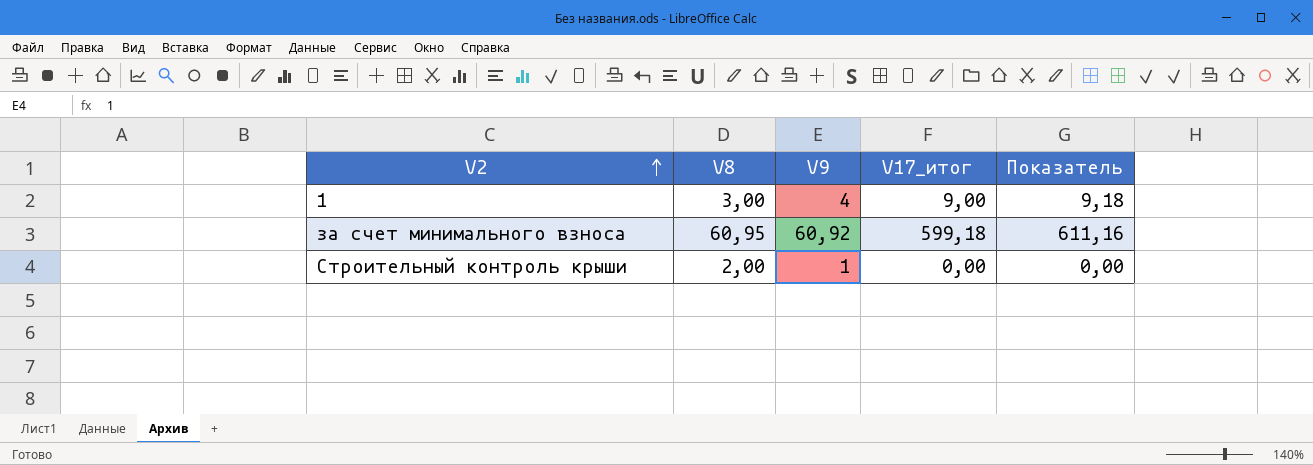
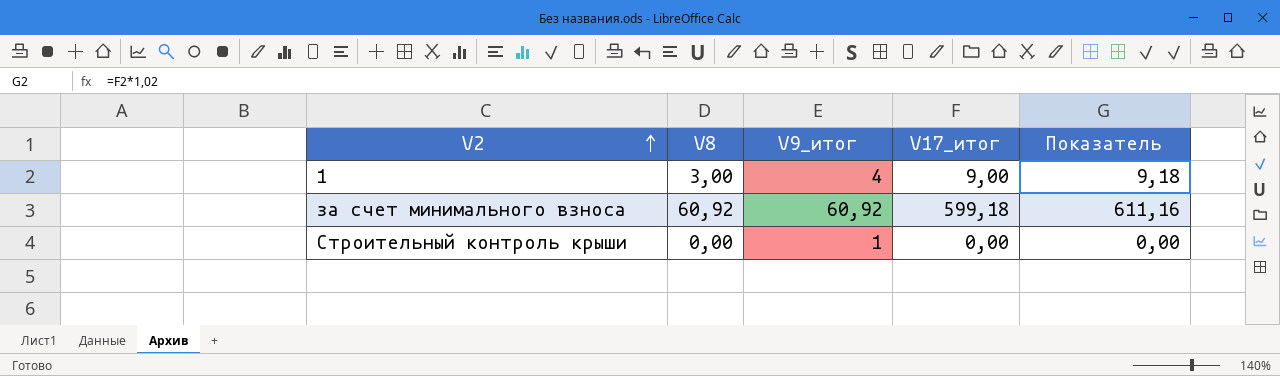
column name: V9 -> V9_итог
за счет минимального взноса | V8: 60,95 -> 60,92
Строительный контроль крыши | V8: 2,00 -> 0,00

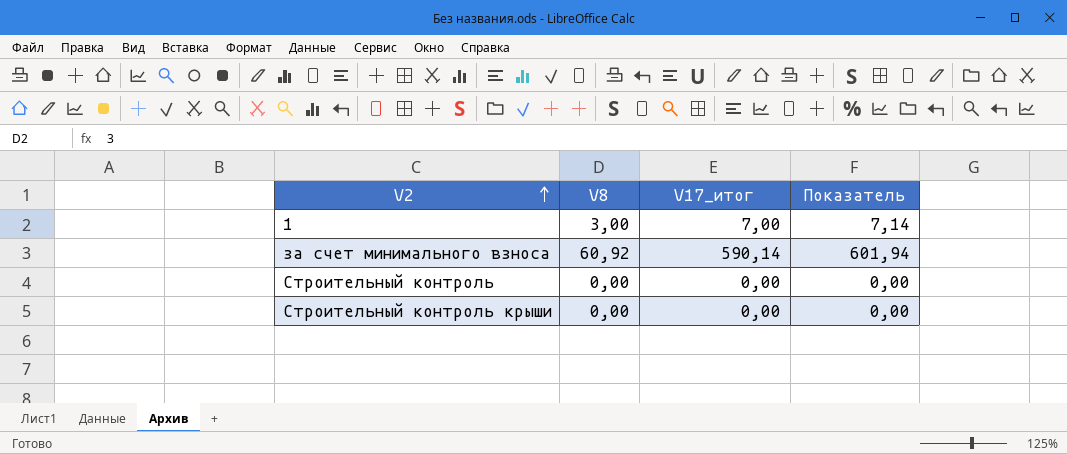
column V9_итог | position: 3 -> none
1 | V17_итог: 9,00 -> 7,00
1 | Показатель: 9,18 -> 7,14
за счет минимального взноса | V17_итог: 599,18 -> 590,14
за счет минимального взноса | Показатель: 611,16 -> 601,94
row Строительный контроль: none -> 0,00 | 0,00 | 0,00

